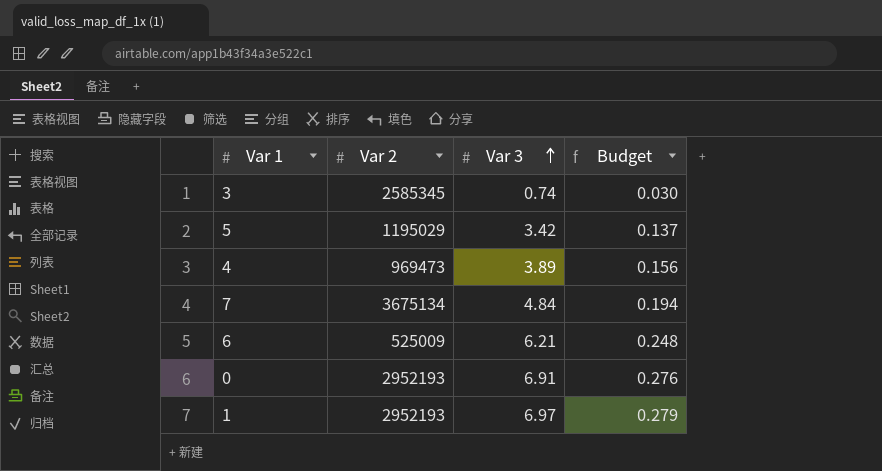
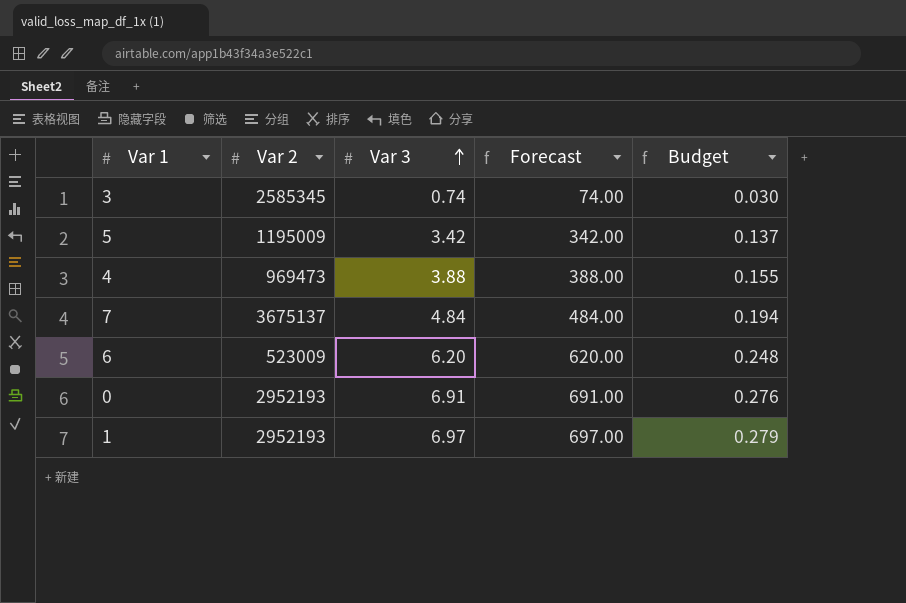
column Forecast | formula: none -> [Var 3] * 100
5 | Var 2: 1195029 -> 1195009
4 | Var 3: 3.89 -> 3.88
4 | Budget: 0.156 -> 0.155
7 | Var 2: 3675134 -> 3675137
6 | Var 2: 525009 -> 523009
6 | Var 3: 6.21 -> 6.20

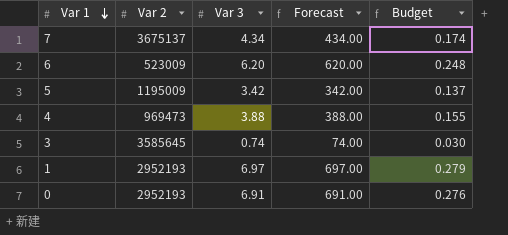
row order: Var 3 ascending -> Var 1 descending
7 | Var 3: 4.84 -> 4.34
7 | Forecast: 484.00 -> 434.00
7 | Budget: 0.194 -> 0.174
3 | Var 2: 2585345 -> 3585645

